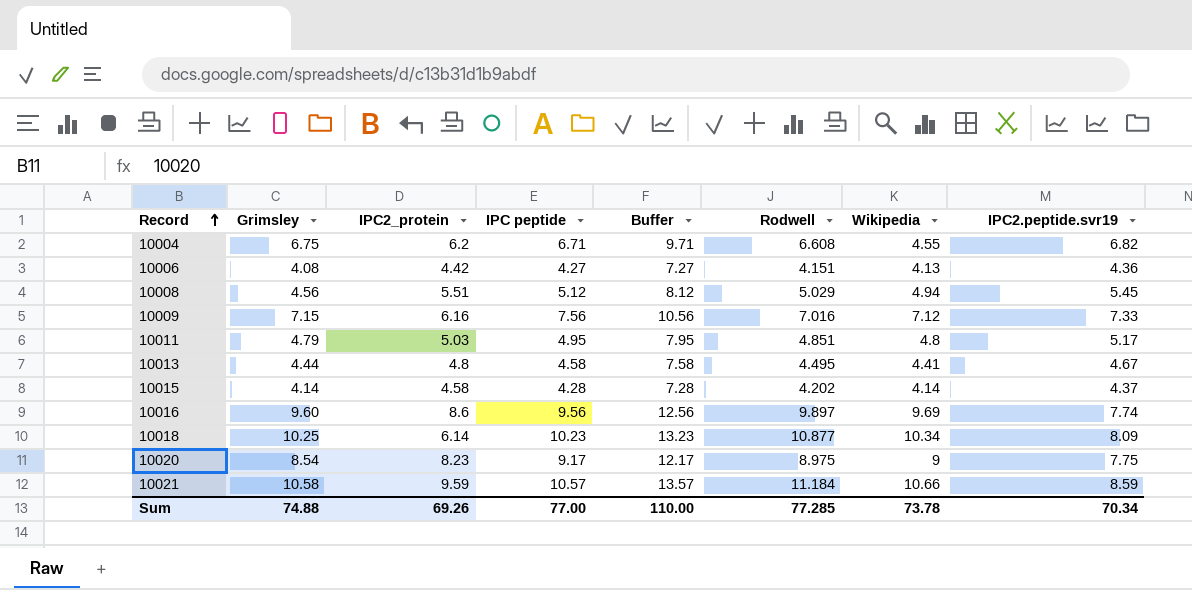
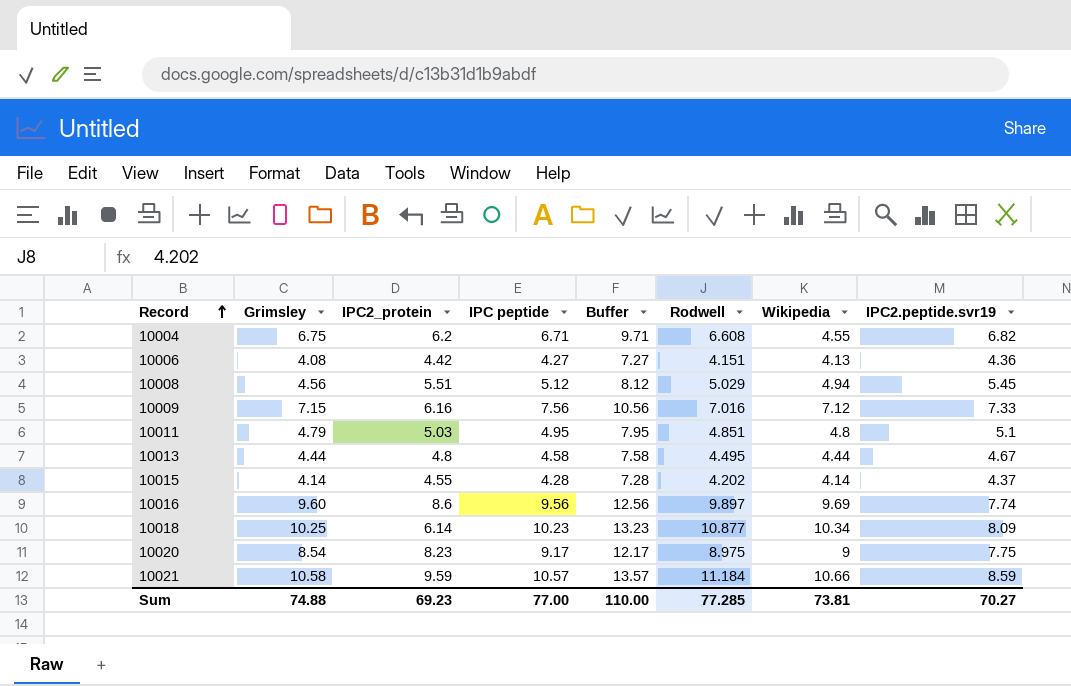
10011 | IPC2.peptide.svr19: 5.17 -> 5.1
10013 | Wikipedia: 4.41 -> 4.44
10015 | IPC2_protein: 4.58 -> 4.55
Sum | IPC2_protein: 69.26 -> 69.23
Sum | Wikipedia: 73.78 -> 73.81
Sum | IPC2.peptide.svr19: 70.34 -> 70.27

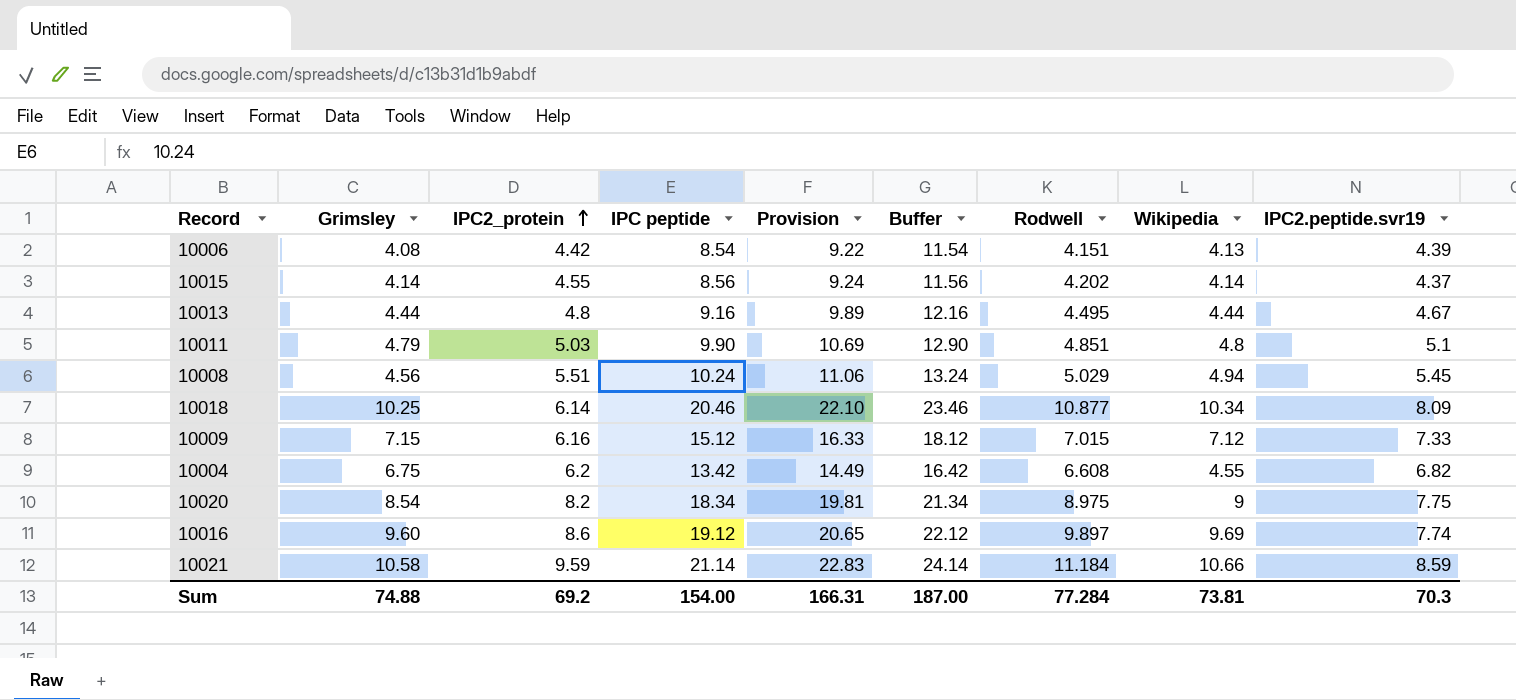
row order: Record ascending -> IPC2_protein ascending
column Provision | formula: none -> [IPC peptide] * 1.08
10006 | IPC peptide: 4.27 -> 8.54
10006 | Buffer: 7.27 -> 11.54
10006 | IPC2.peptide.svr19: 4.36 -> 4.39
10015 | IPC peptide: 4.28 -> 8.56
10015 | Buffer: 7.28 -> 11.56
10013 | IPC peptide: 4.58 -> 9.16
10013 | Buffer: 7.58 -> 12.16
10011 | IPC peptide: 4.95 -> 9.90
10011 | Buffer: 7.95 -> 12.90
10008 | IPC peptide: 5.12 -> 10.24
10008 | Buffer: 8.12 -> 13.24
10018 | IPC peptide: 10.23 -> 20.46
10018 | Buffer: 13.23 -> 23.46
10009 | IPC peptide: 7.56 -> 15.12
10009 | Buffer: 10.56 -> 18.12
10009 | Rodwell: 7.016 -> 7.015
10004 | IPC peptide: 6.71 -> 13.42
10004 | Buffer: 9.71 -> 16.42
10020 | IPC2_protein: 8.23 -> 8.2
10020 | IPC peptide: 9.17 -> 18.34
10020 | Buffer: 12.17 -> 21.34
10016 | IPC peptide: 9.56 -> 19.12
10016 | Buffer: 12.56 -> 22.12
10021 | IPC peptide: 10.57 -> 21.14
10021 | Buffer: 13.57 -> 24.14
Sum | IPC2_protein: 69.23 -> 69.2
Sum | IPC peptide: 77.00 -> 154.00
Sum | Buffer: 110.00 -> 187.00
Sum | Rodwell: 77.285 -> 77.284
Sum | IPC2.peptide.svr19: 70.27 -> 70.3

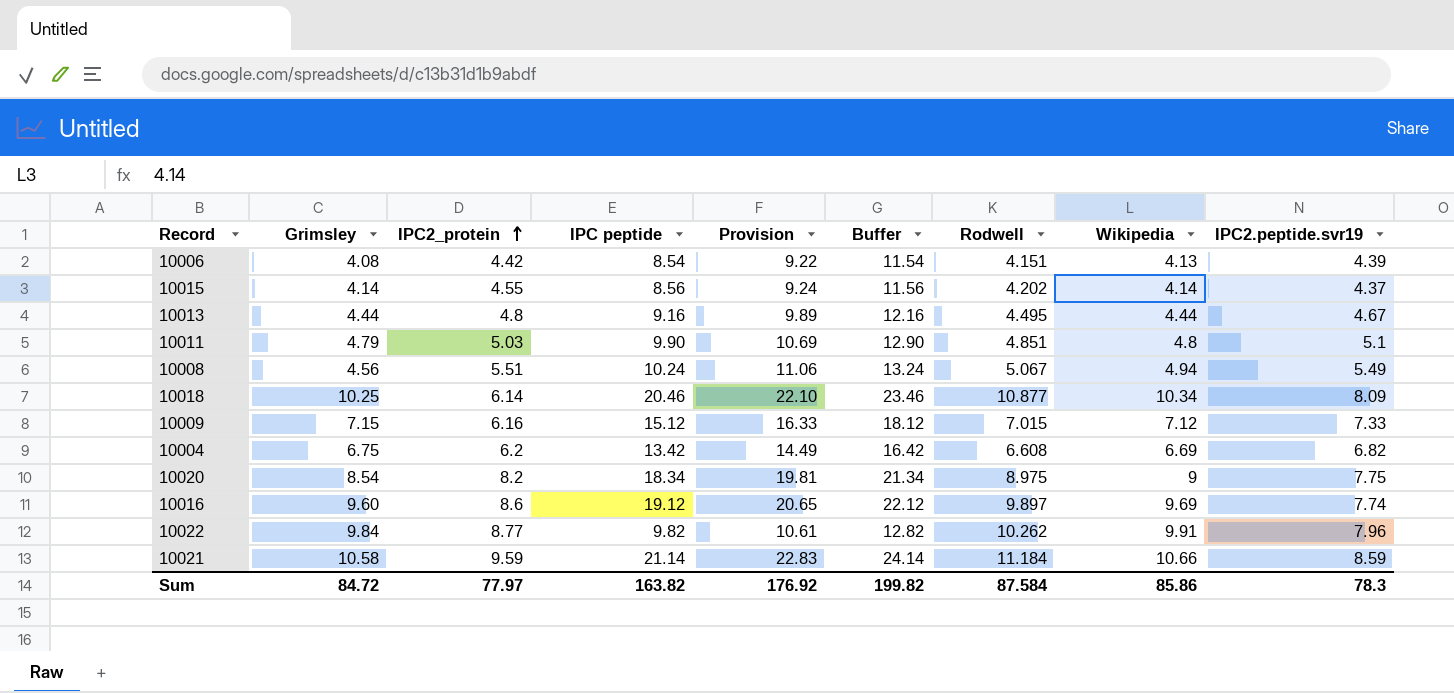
10008 | Rodwell: 5.029 -> 5.067
10008 | IPC2.peptide.svr19: 5.45 -> 5.49
10004 | Wikipedia: 4.55 -> 6.69
row 10022: none -> 9.84 | 8.77 | 9.82 | 10.61 | 12.82 | 10.262 | 9.91 | 7.96
Sum | Grimsley: 74.88 -> 84.72
Sum | IPC2_protein: 69.2 -> 77.97
Sum | IPC peptide: 154.00 -> 163.82
Sum | Provision: 166.31 -> 176.92
Sum | Buffer: 187.00 -> 199.82
Sum | Rodwell: 77.284 -> 87.584
Sum | Wikipedia: 73.81 -> 85.86
Sum | IPC2.peptide.svr19: 70.3 -> 78.3

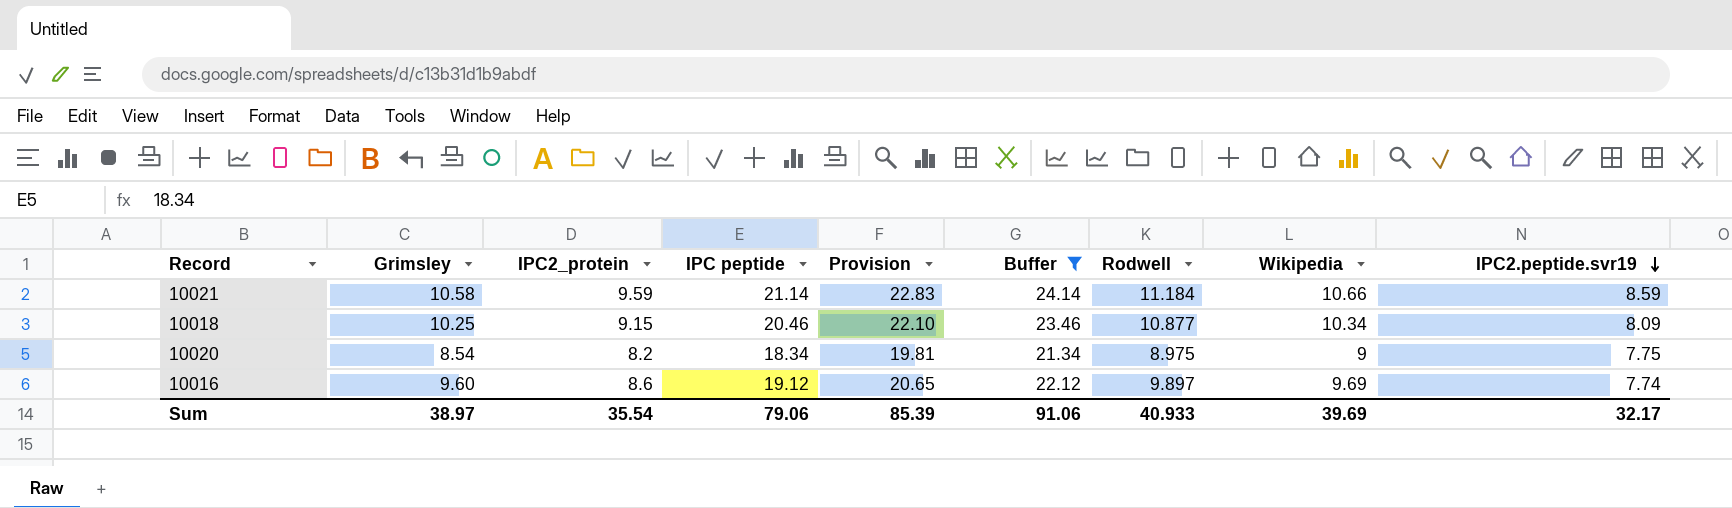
filter: none -> Buffer >= 21.34
row order: IPC2_protein ascending -> IPC2.peptide.svr19 descending
10018 | IPC2_protein: 6.14 -> 9.15
Sum | Grimsley: 84.72 -> 38.97
Sum | IPC2_protein: 77.97 -> 35.54
Sum | IPC peptide: 163.82 -> 79.06
Sum | Provision: 176.92 -> 85.39
Sum | Buffer: 199.82 -> 91.06
Sum | Rodwell: 87.584 -> 40.933
Sum | Wikipedia: 85.86 -> 39.69
Sum | IPC2.peptide.svr19: 78.3 -> 32.17

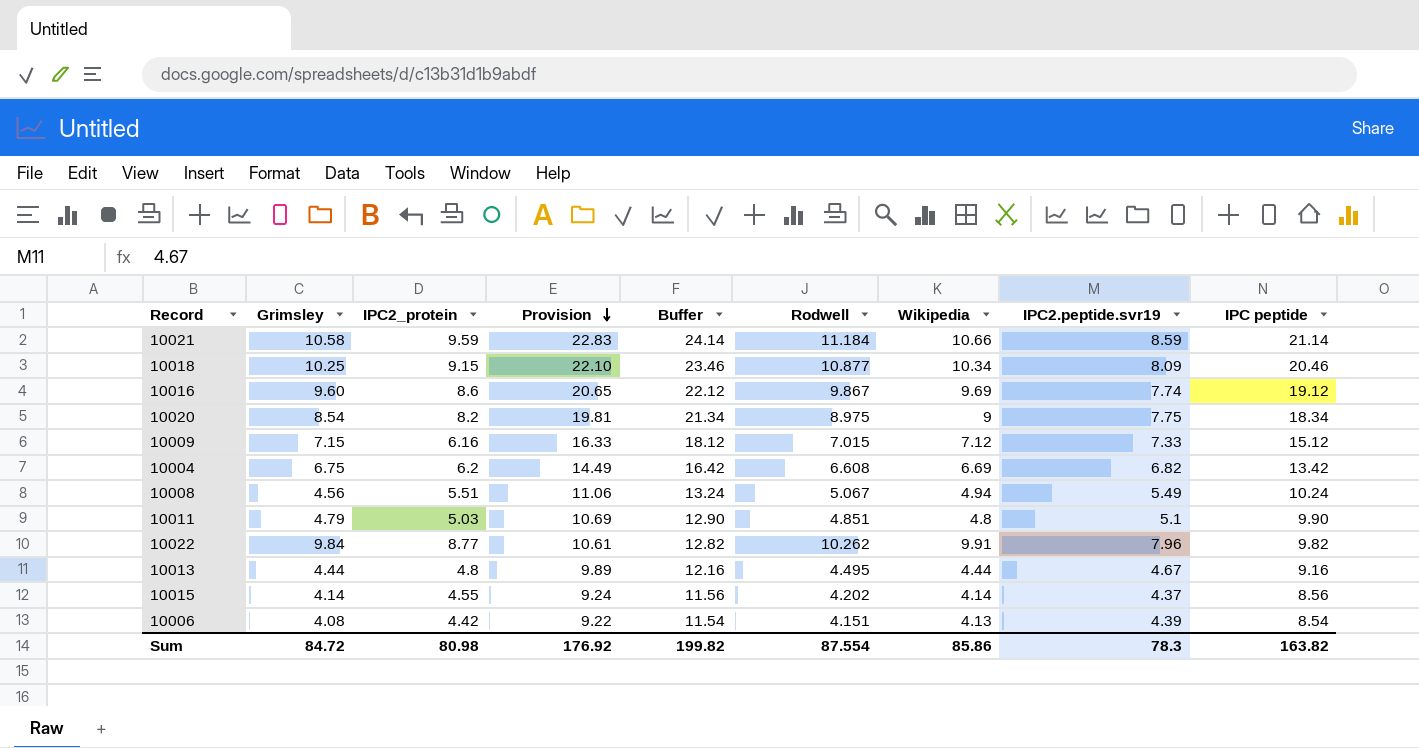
filter: Buffer >= 21.34 -> none
row order: IPC2.peptide.svr19 descending -> Provision descending
column IPC peptide | position: 4 -> 9
10016 | Rodwell: 9.897 -> 9.867
Sum | Grimsley: 38.97 -> 84.72
Sum | IPC2_protein: 35.54 -> 80.98
Sum | Provision: 85.39 -> 176.92
Sum | Buffer: 91.06 -> 199.82
Sum | Rodwell: 40.933 -> 87.554
Sum | Wikipedia: 39.69 -> 85.86
Sum | IPC2.peptide.svr19: 32.17 -> 78.3
Sum | IPC peptide: 79.06 -> 163.82

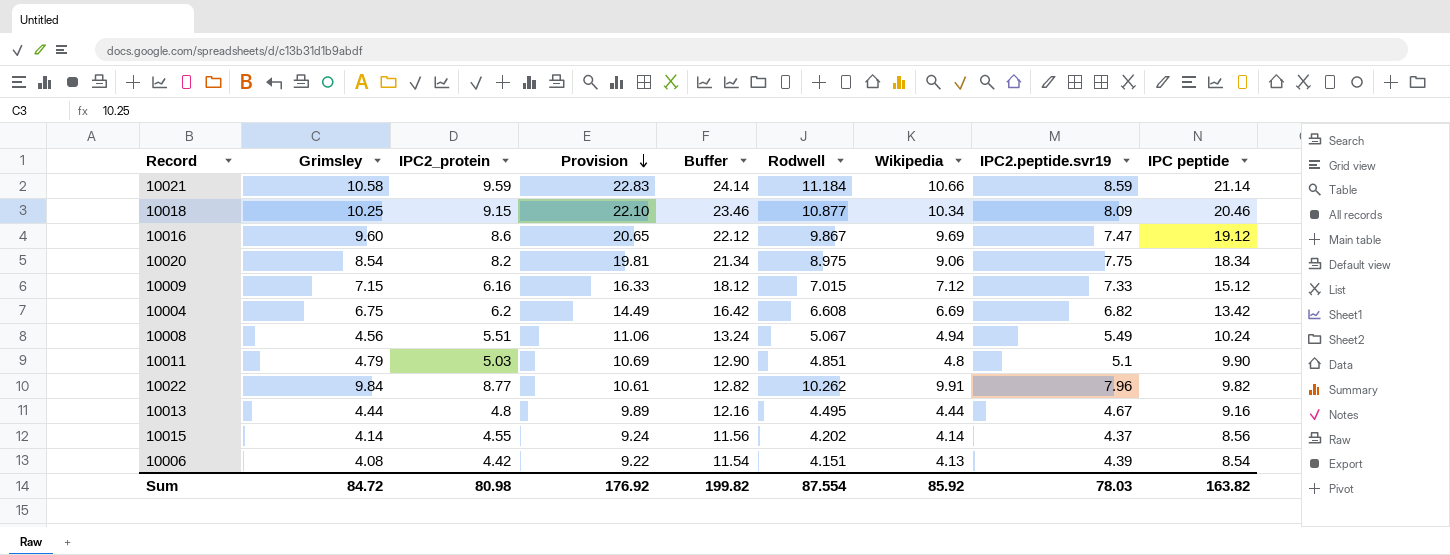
10016 | IPC2.peptide.svr19: 7.74 -> 7.47
10020 | Wikipedia: 9 -> 9.06
Sum | Wikipedia: 85.86 -> 85.92
Sum | IPC2.peptide.svr19: 78.3 -> 78.03

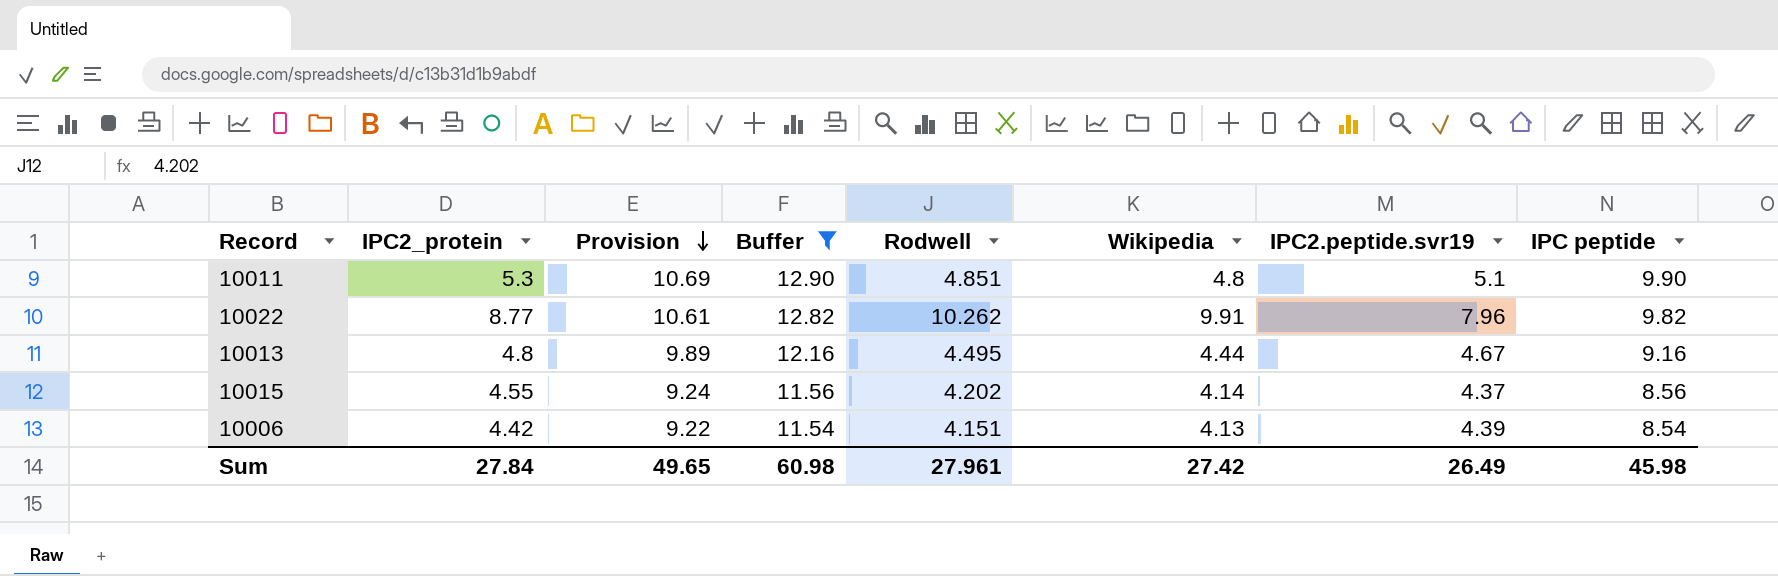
filter: none -> Buffer <= 12.90
column Grimsley | position: 2 -> none
10011 | IPC2_protein: 5.03 -> 5.3
Sum | IPC2_protein: 80.98 -> 27.84
Sum | Provision: 176.92 -> 49.65
Sum | Buffer: 199.82 -> 60.98
Sum | Rodwell: 87.554 -> 27.961
Sum | Wikipedia: 85.92 -> 27.42
Sum | IPC2.peptide.svr19: 78.03 -> 26.49
Sum | IPC peptide: 163.82 -> 45.98

